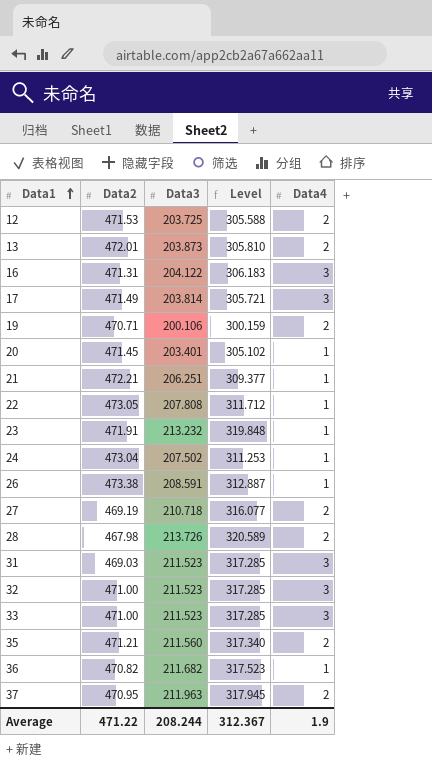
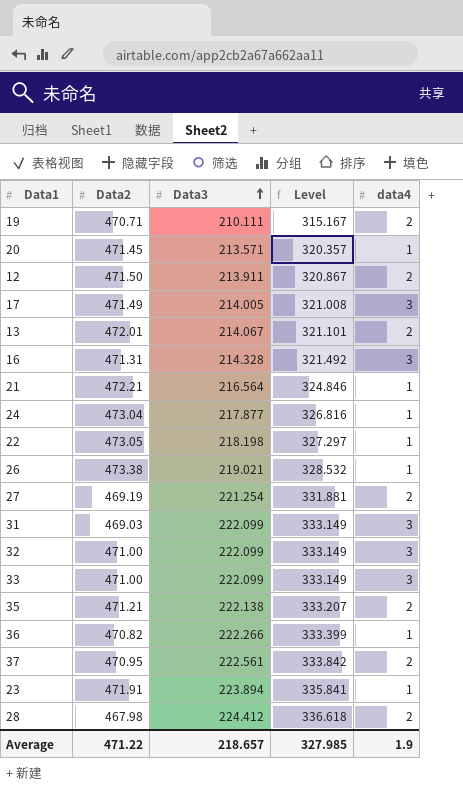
row order: Data1 ascending -> Data3 ascending
column name: Data4 -> data4
19 | Data3: 200.106 -> 210.111
19 | Level: 300.159 -> 315.167
20 | Data3: 203.401 -> 213.571
20 | Level: 305.102 -> 320.357
12 | Data2: 471.53 -> 471.50
12 | Data3: 203.725 -> 213.911
12 | Level: 305.588 -> 320.867
17 | Data3: 203.814 -> 214.005
17 | Level: 305.721 -> 321.008
13 | Data3: 203.873 -> 214.067
13 | Level: 305.810 -> 321.101
16 | Data3: 204.122 -> 214.328
16 | Level: 306.183 -> 321.492
21 | Data3: 206.251 -> 216.564
21 | Level: 309.377 -> 324.846
24 | Data3: 207.502 -> 217.877
24 | Level: 311.253 -> 326.816
22 | Data3: 207.808 -> 218.198
22 | Level: 311.712 -> 327.297
26 | Data3: 208.591 -> 219.021
26 | Level: 312.887 -> 328.532
27 | Data3: 210.718 -> 221.254
27 | Level: 316.077 -> 331.881
31 | Data3: 211.523 -> 222.099
31 | Level: 317.285 -> 333.149
32 | Data3: 211.523 -> 222.099
32 | Level: 317.285 -> 333.149
33 | Data3: 211.523 -> 222.099
33 | Level: 317.285 -> 333.149
35 | Data3: 211.560 -> 222.138
35 | Level: 317.340 -> 333.207
36 | Data3: 211.682 -> 222.266
36 | Level: 317.523 -> 333.399
37 | Data3: 211.963 -> 222.561
37 | Level: 317.945 -> 333.842
23 | Data3: 213.232 -> 223.894
23 | Level: 319.848 -> 335.841
28 | Data3: 213.726 -> 224.412
28 | Level: 320.589 -> 336.618
Average | Data3: 208.244 -> 218.657
Average | Level: 312.367 -> 327.985

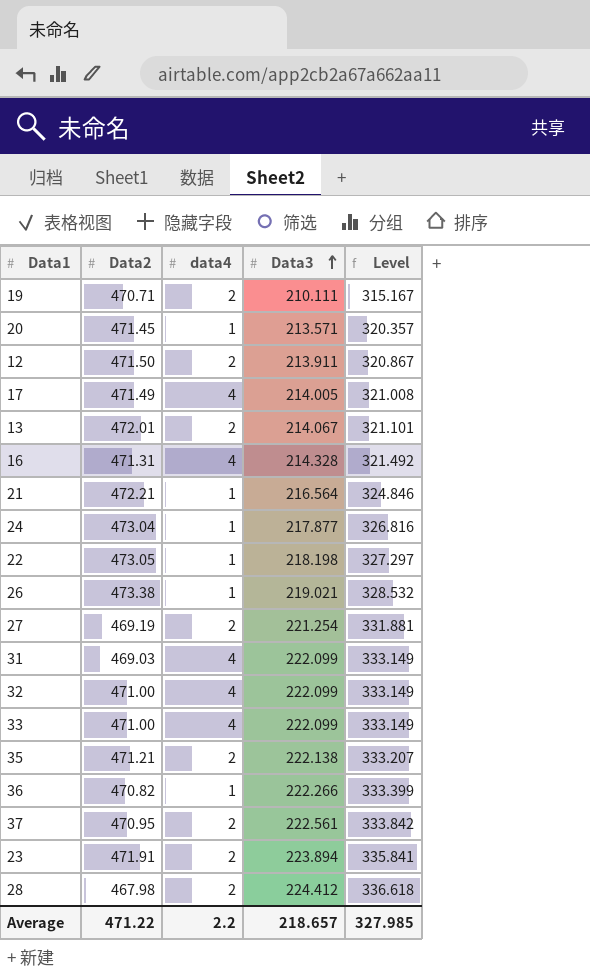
column data4 | position: 5 -> 3
17 | data4: 3 -> 4
16 | data4: 3 -> 4
31 | data4: 3 -> 4
32 | data4: 3 -> 4
33 | data4: 3 -> 4
23 | data4: 1 -> 2
Average | data4: 1.9 -> 2.2

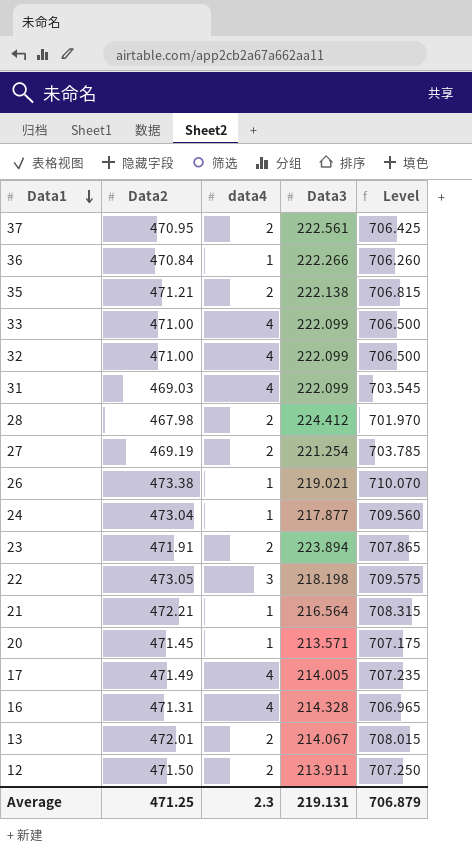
row order: Data3 ascending -> Data1 descending
column Level | formula: [Data3] * 1.5 -> [Data2] * 1.5
row 19: 470.71 | 2 | 210.111 | 315.167 -> none
36 | Data2: 470.82 -> 470.84
22 | data4: 1 -> 3
Average | Data2: 471.22 -> 471.25
Average | data4: 2.2 -> 2.3
Average | Data3: 218.657 -> 219.131
Average | Level: 327.985 -> 706.879

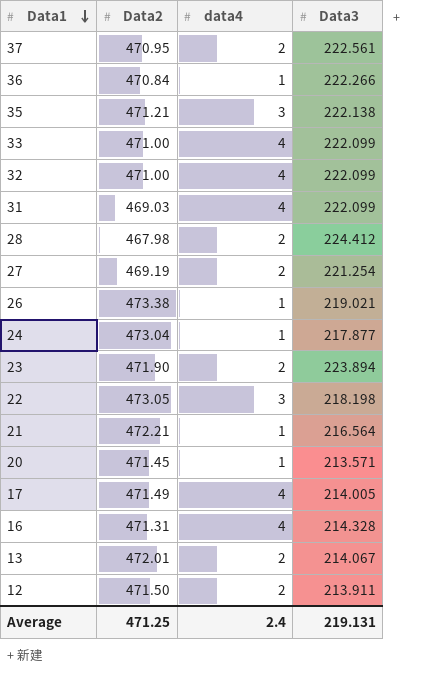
column Level | formula: [Data2] * 1.5 -> none
35 | data4: 2 -> 3
23 | Data2: 471.91 -> 471.90
Average | data4: 2.3 -> 2.4

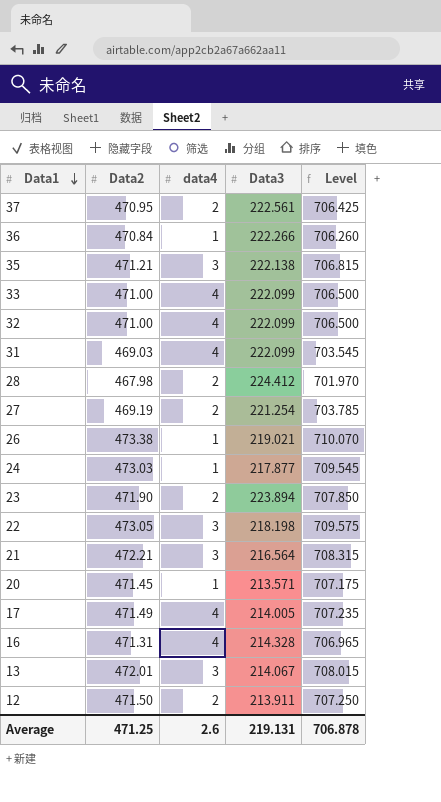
column Level | formula: none -> [Data2] * 1.5
24 | Data2: 473.04 -> 473.03
21 | data4: 1 -> 3
13 | data4: 2 -> 3
Average | data4: 2.4 -> 2.6

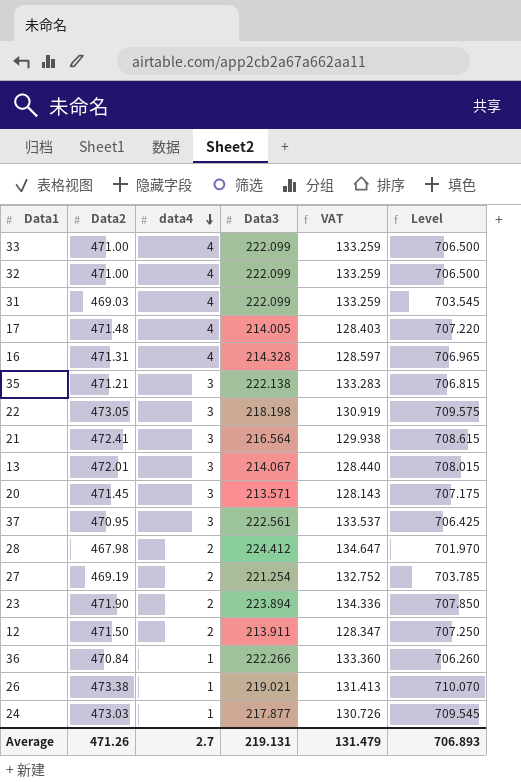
row order: Data1 descending -> data4 descending
column VAT | formula: none -> [Data3] * 0.6
17 | Data2: 471.49 -> 471.48
17 | Level: 707.235 -> 707.220
21 | Data2: 472.21 -> 472.41
21 | Level: 708.315 -> 708.615
20 | data4: 1 -> 3
37 | data4: 2 -> 3
Average | Data2: 471.25 -> 471.26
Average | data4: 2.6 -> 2.7
Average | Level: 706.878 -> 706.893

